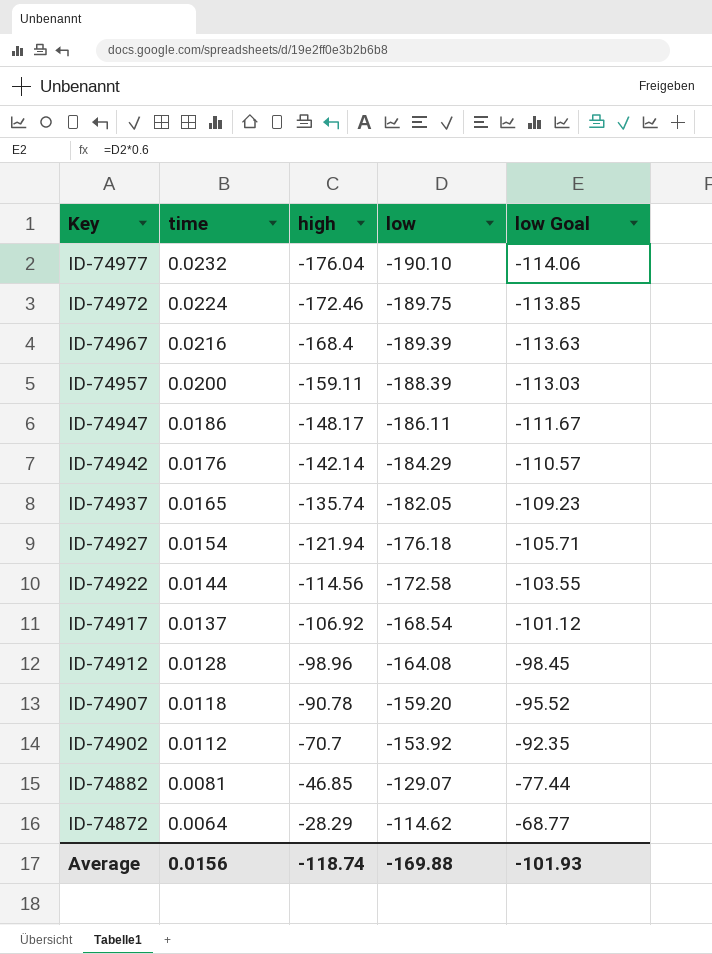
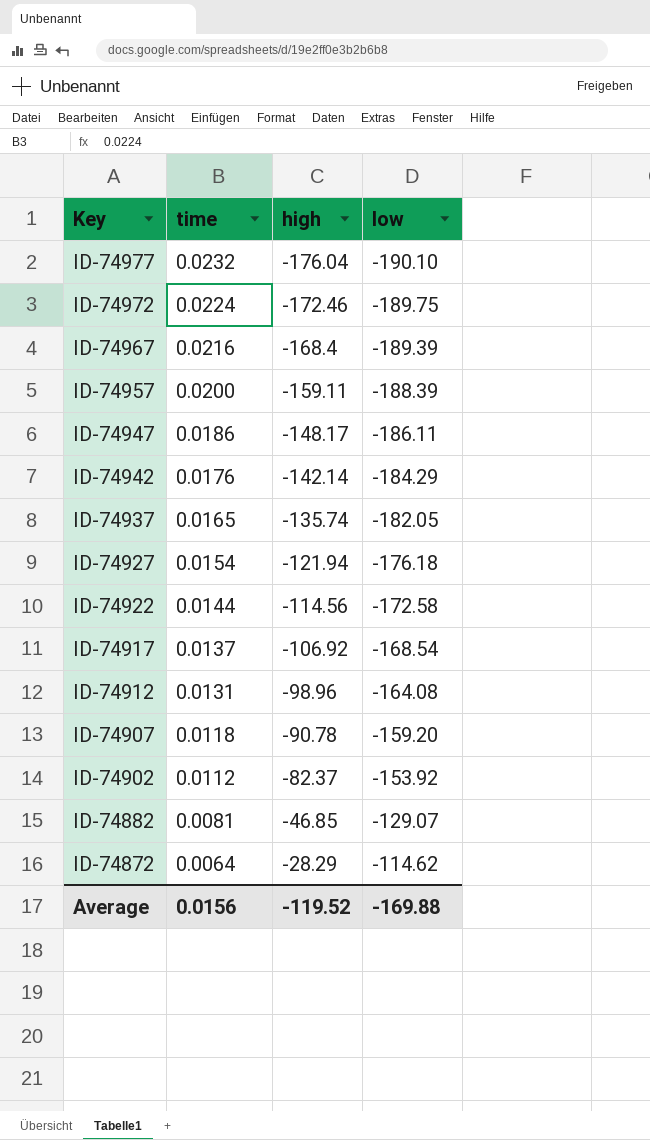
column low Goal | formula: [low] * 0.6 -> none
ID-74912 | time: 0.0128 -> 0.0131
ID-74902 | high: -70.7 -> -82.37
Average | high: -118.74 -> -119.52

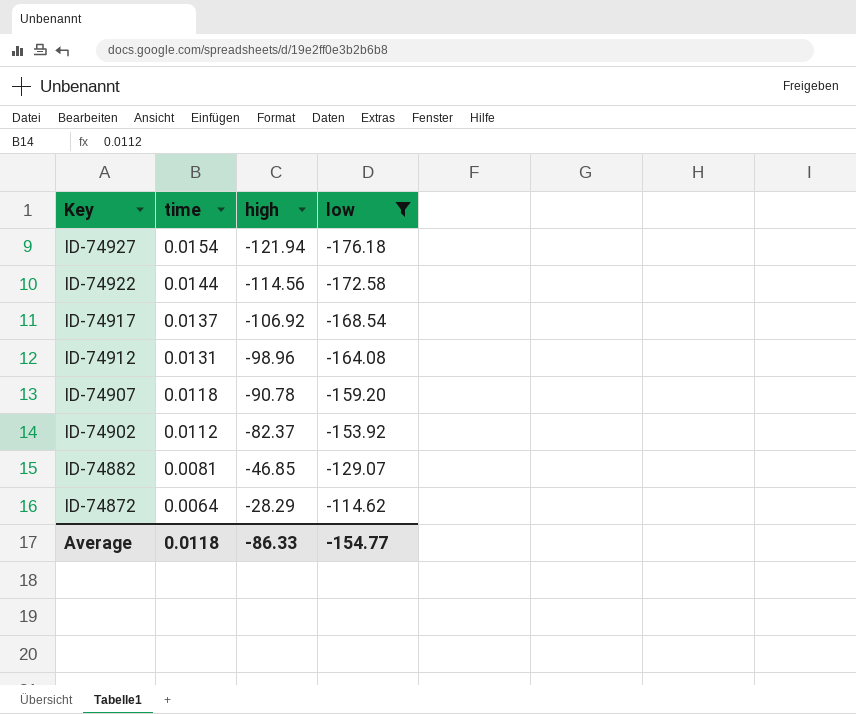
filter: none -> low >= -176.18
Average | time: 0.0156 -> 0.0118
Average | high: -119.52 -> -86.33
Average | low: -169.88 -> -154.77

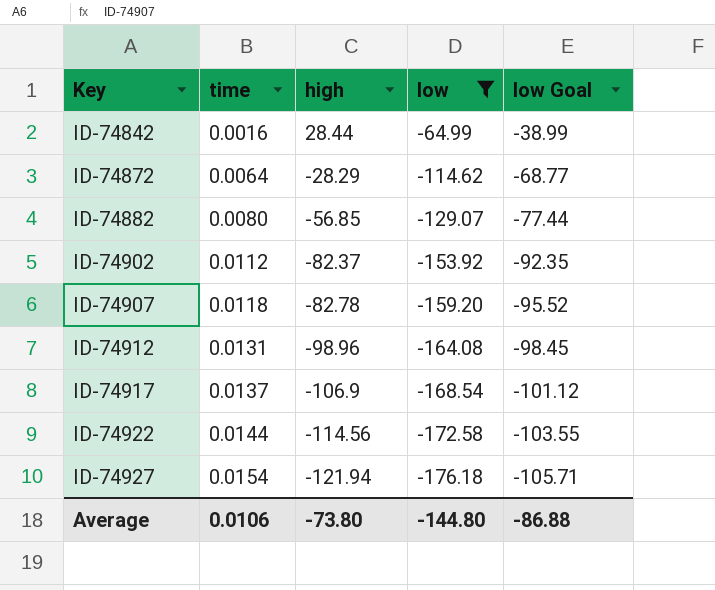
row order: Key descending -> Key ascending
column low Goal | formula: none -> [low] * 0.6
row ID-74842: none -> 0.0016 | 28.44 | -64.99 | -38.99
ID-74882 | time: 0.0081 -> 0.0080
ID-74882 | high: -46.85 -> -56.85
ID-74907 | high: -90.78 -> -82.78
ID-74917 | high: -106.92 -> -106.9
Average | time: 0.0118 -> 0.0106
Average | high: -86.33 -> -73.80
Average | low: -154.77 -> -144.80

